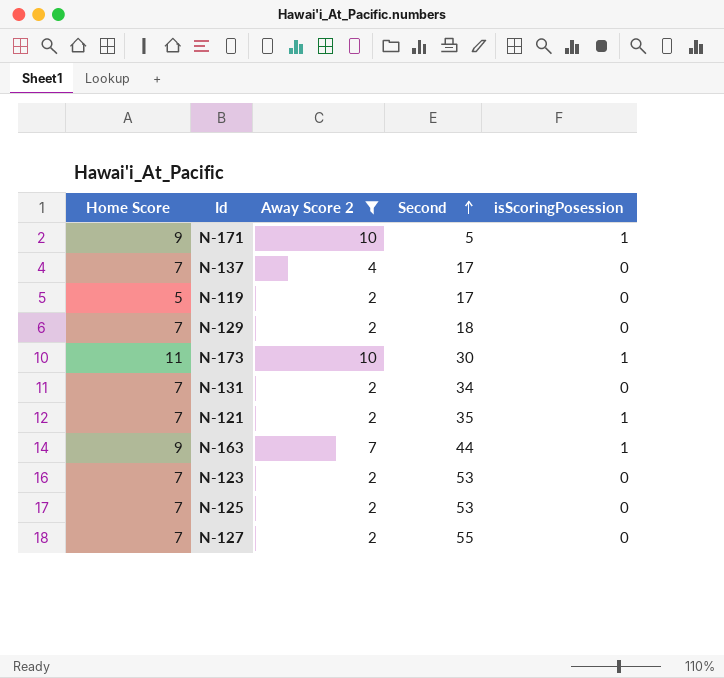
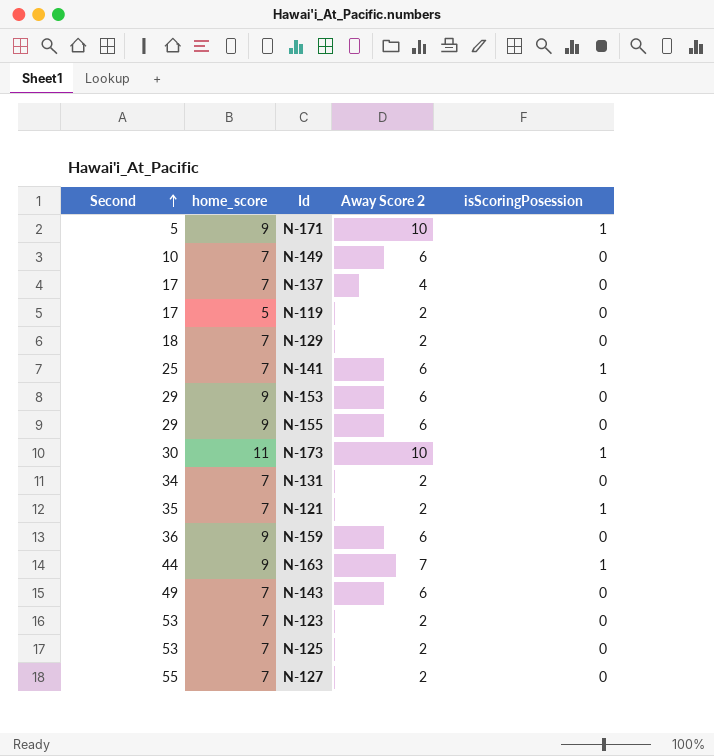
filter: Away Score 2 != 6 -> none
column Second | position: 4 -> 1
column name: Home Score -> home_score

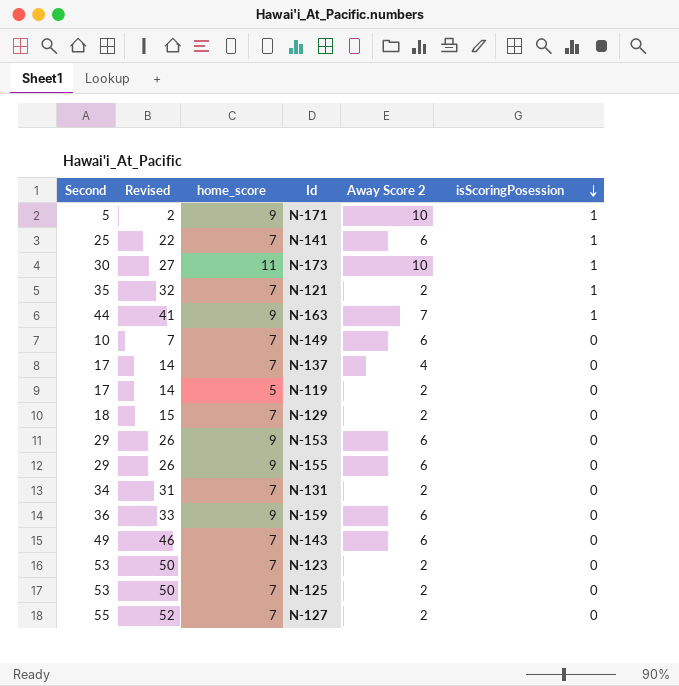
row order: Second ascending -> isScoringPosession descending
column Revised | formula: none -> [Second] - 3

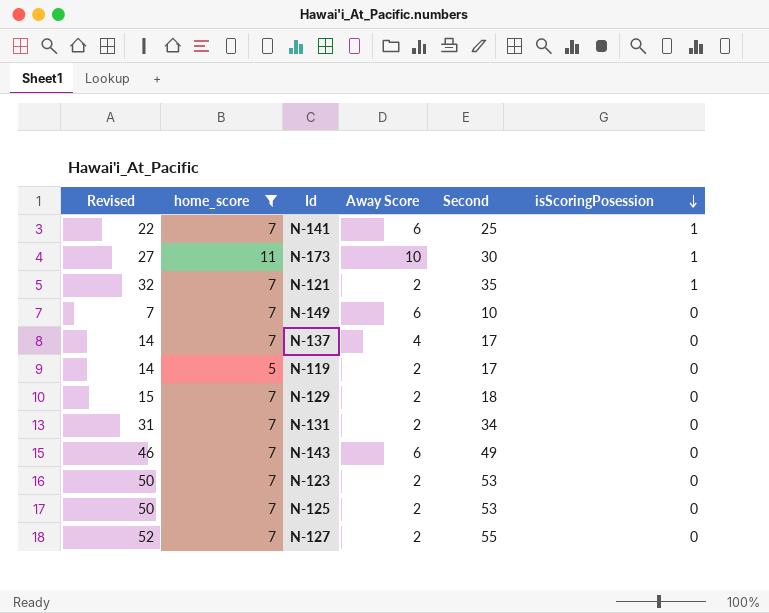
filter: none -> home_score != 9
column name: Away Score 2 -> Away Score
column Second | position: 1 -> 5

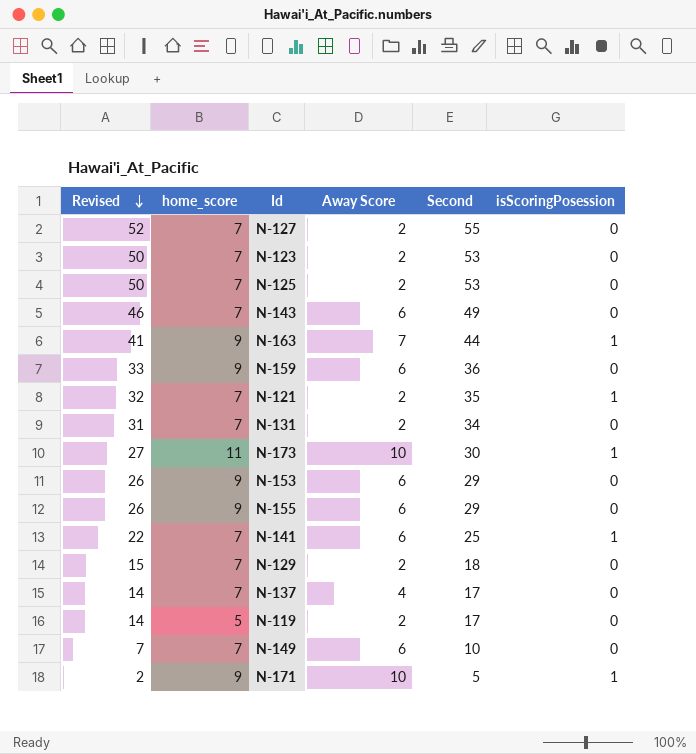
filter: home_score != 9 -> none
row order: isScoringPosession descending -> Revised descending

